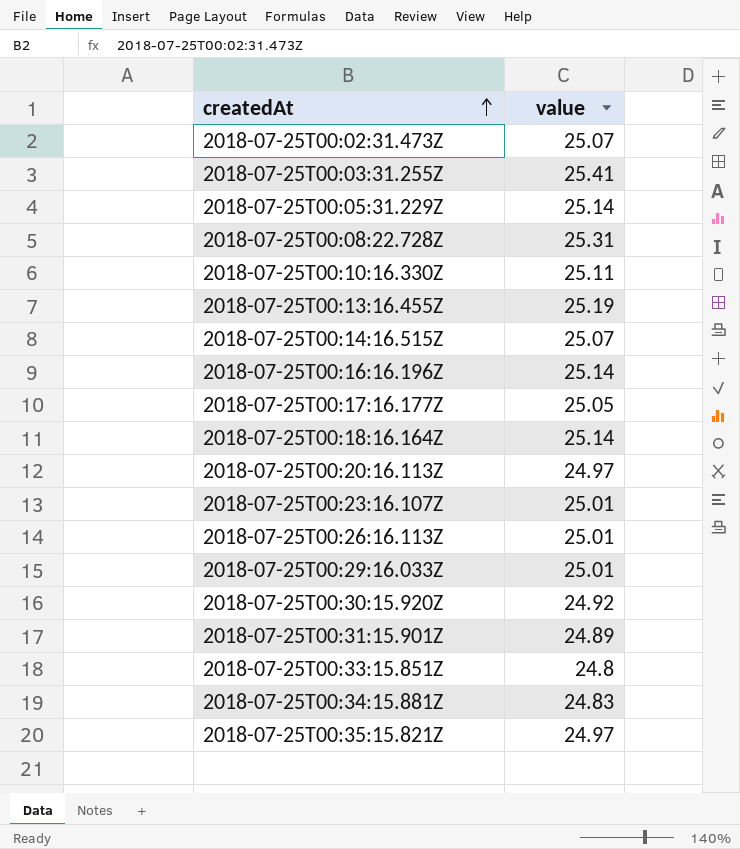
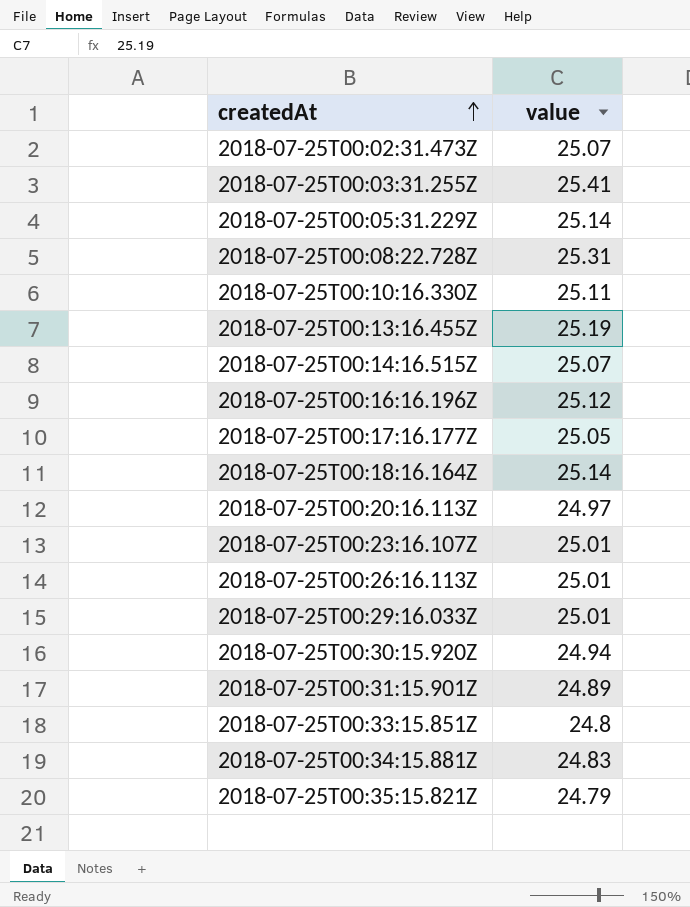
2018-07-25T00:16:16.196Z | value: 25.14 -> 25.12
2018-07-25T00:30:15.920Z | value: 24.92 -> 24.94
2018-07-25T00:35:15.821Z | value: 24.97 -> 24.79

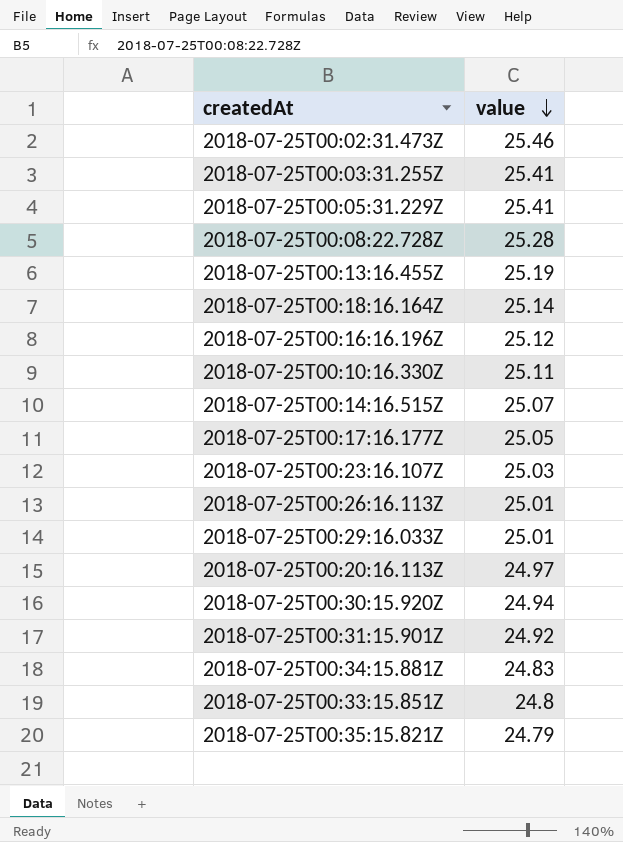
row order: createdAt ascending -> value descending
2018-07-25T00:02:31.473Z | value: 25.07 -> 25.46
2018-07-25T00:05:31.229Z | value: 25.14 -> 25.41
2018-07-25T00:08:22.728Z | value: 25.31 -> 25.28
2018-07-25T00:23:16.107Z | value: 25.01 -> 25.03
2018-07-25T00:31:15.901Z | value: 24.89 -> 24.92

